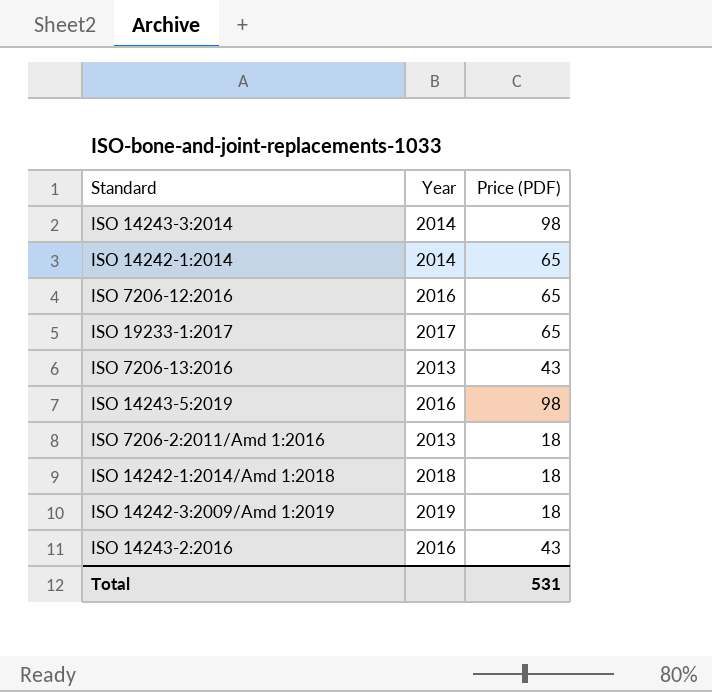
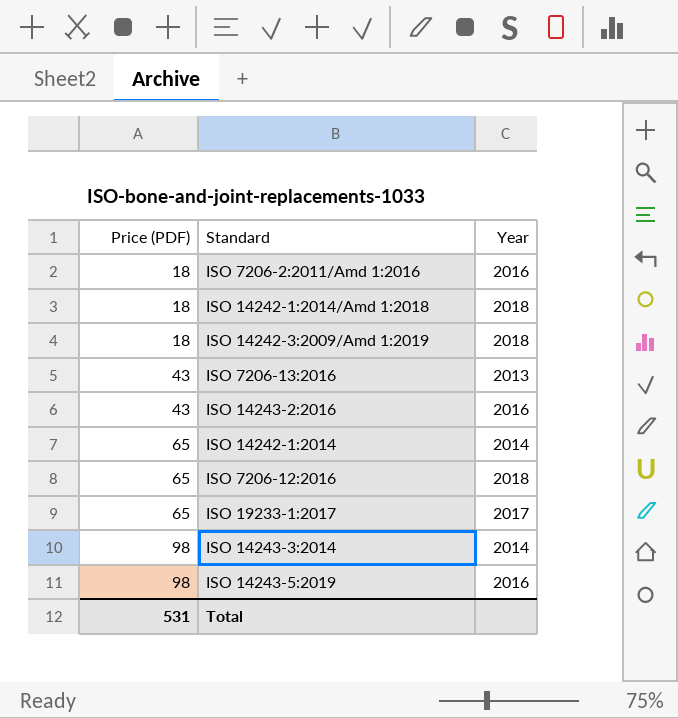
row order: none -> Price (PDF) ascending
column Price (PDF) | position: 3 -> 1
ISO 7206-2:2011/Amd 1:2016 | Year: 2013 -> 2016
ISO 14242-3:2009/Amd 1:2019 | Year: 2019 -> 2018
ISO 7206-12:2016 | Year: 2016 -> 2018

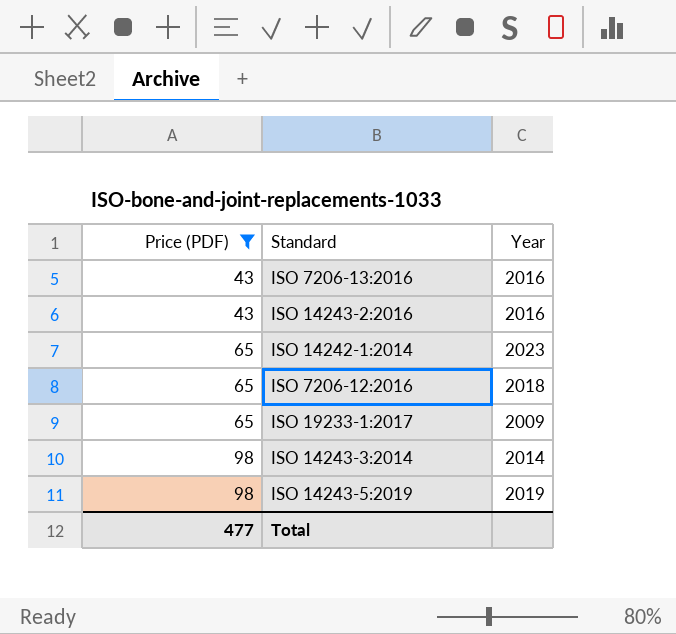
filter: none -> Price (PDF) != 18
ISO 7206-13:2016 | Year: 2013 -> 2016
ISO 14242-1:2014 | Year: 2014 -> 2023
ISO 19233-1:2017 | Year: 2017 -> 2009
ISO 14243-5:2019 | Year: 2016 -> 2019
Total | Price (PDF): 531 -> 477

